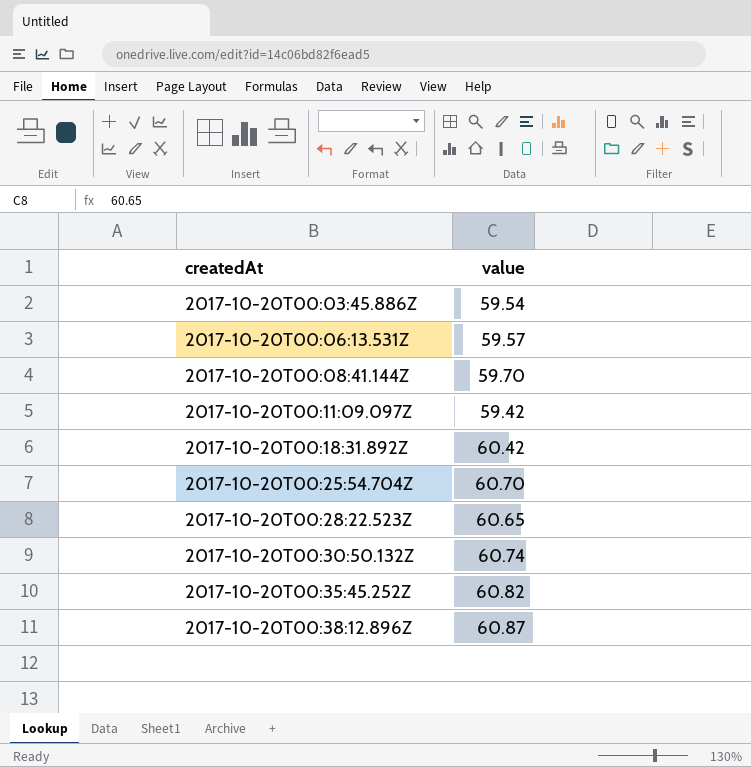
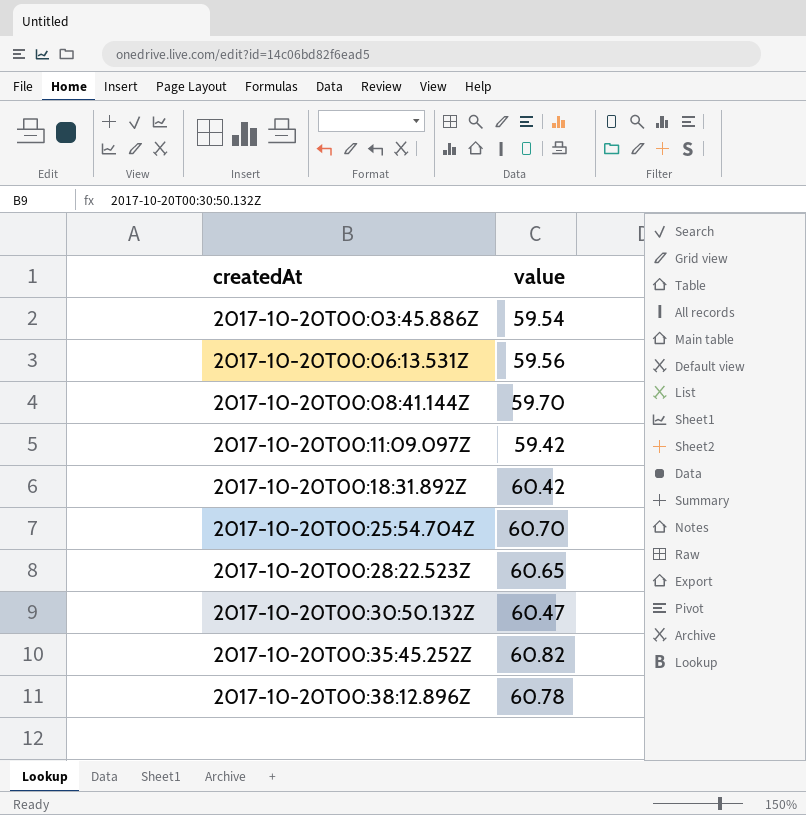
2017-10-20T00:06:13.531Z | value: 59.57 -> 59.56
2017-10-20T00:30:50.132Z | value: 60.74 -> 60.47
2017-10-20T00:38:12.896Z | value: 60.87 -> 60.78

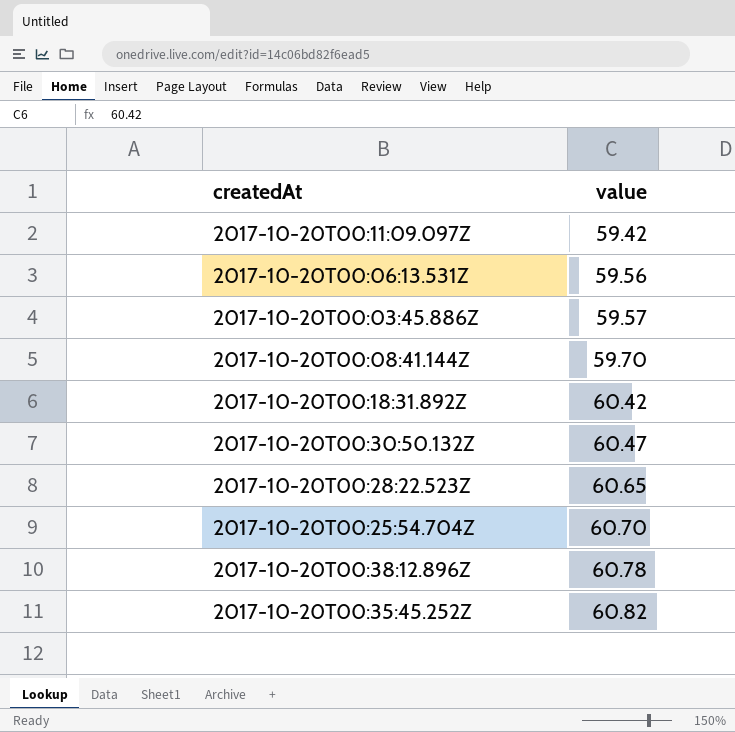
row order: createdAt ascending -> value ascending
2017-10-20T00:03:45.886Z | value: 59.54 -> 59.57

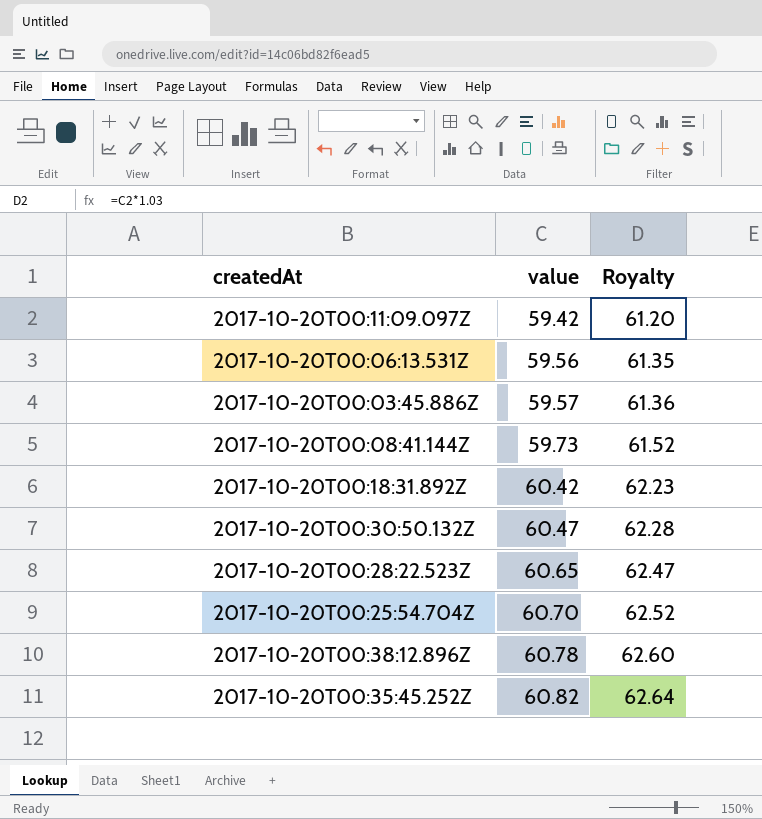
column Royalty | formula: none -> [value] * 1.03
2017-10-20T00:08:41.144Z | value: 59.70 -> 59.73

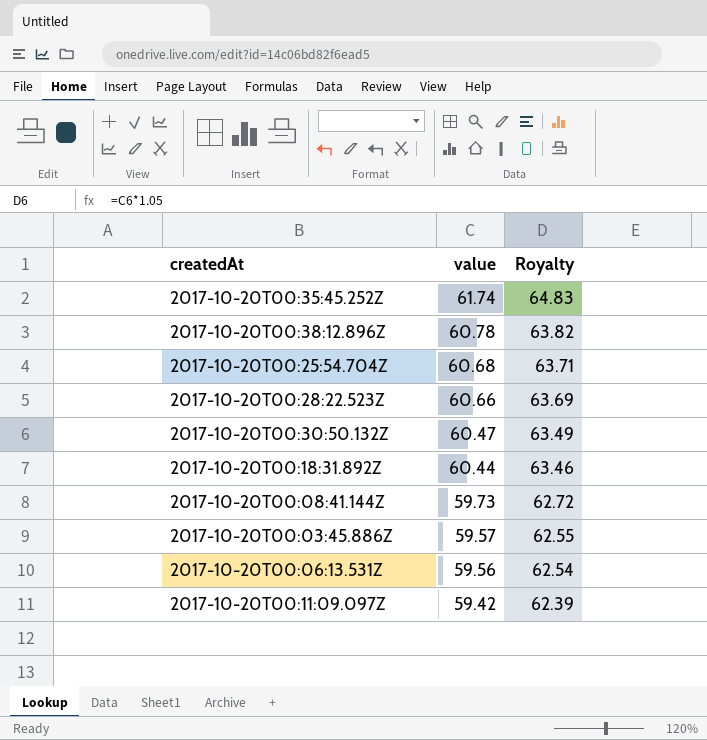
row order: value ascending -> value descending
column Royalty | formula: [value] * 1.03 -> [value] * 1.05
2017-10-20T00:35:45.252Z | value: 60.82 -> 61.74
2017-10-20T00:25:54.704Z | value: 60.70 -> 60.68
2017-10-20T00:28:22.523Z | value: 60.65 -> 60.66
2017-10-20T00:18:31.892Z | value: 60.42 -> 60.44

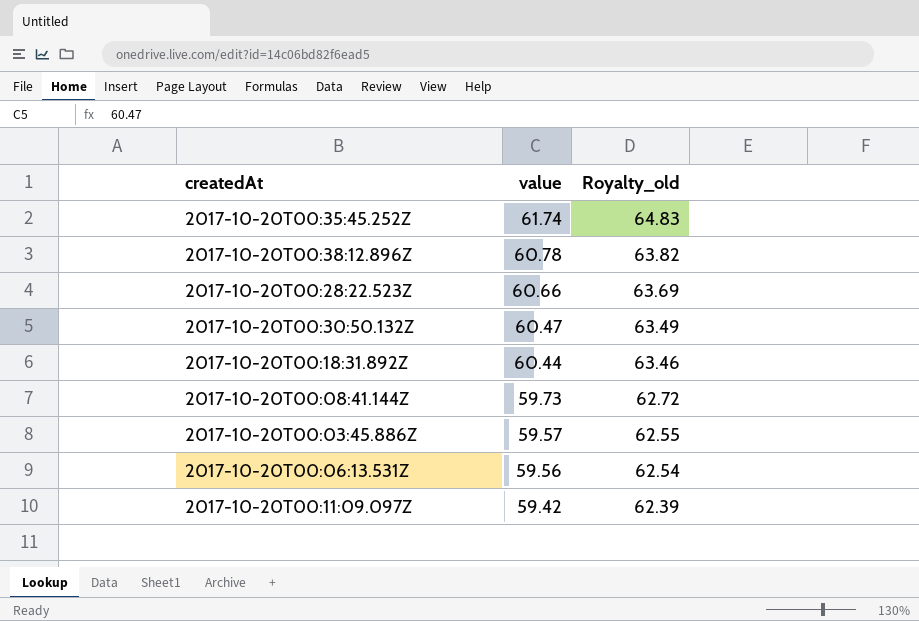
column name: Royalty -> Royalty_old
row 2017-10-20T00:25:54.704Z: 60.68 | 63.71 -> none

